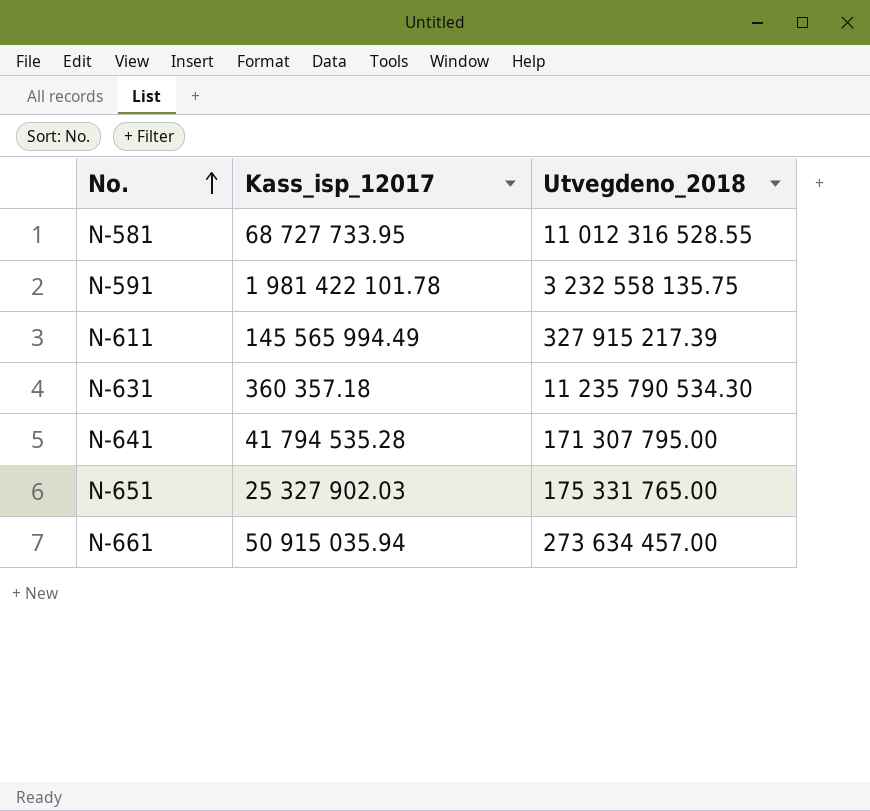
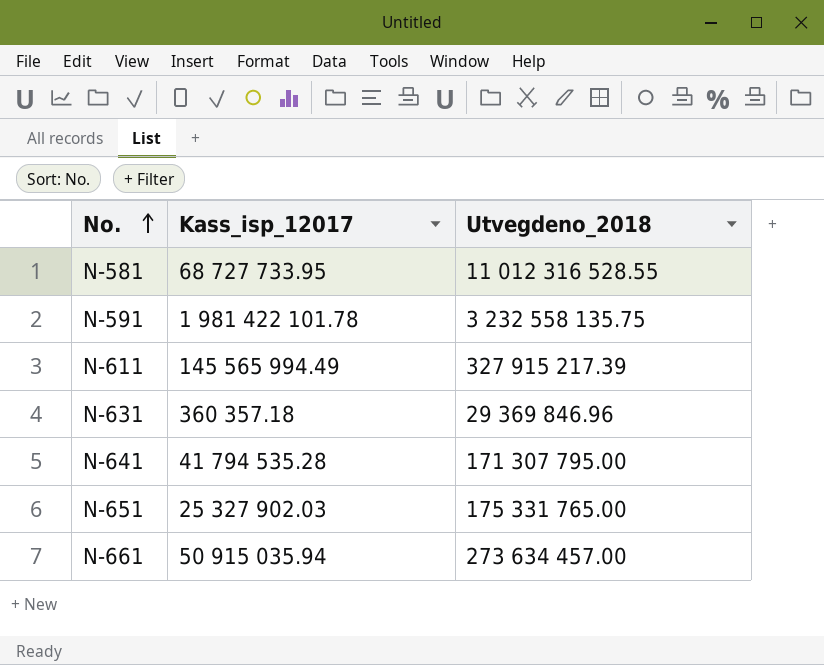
N-631 | Utvegdeno_2018: 11 235 790 534.30 -> 29 369 846.96

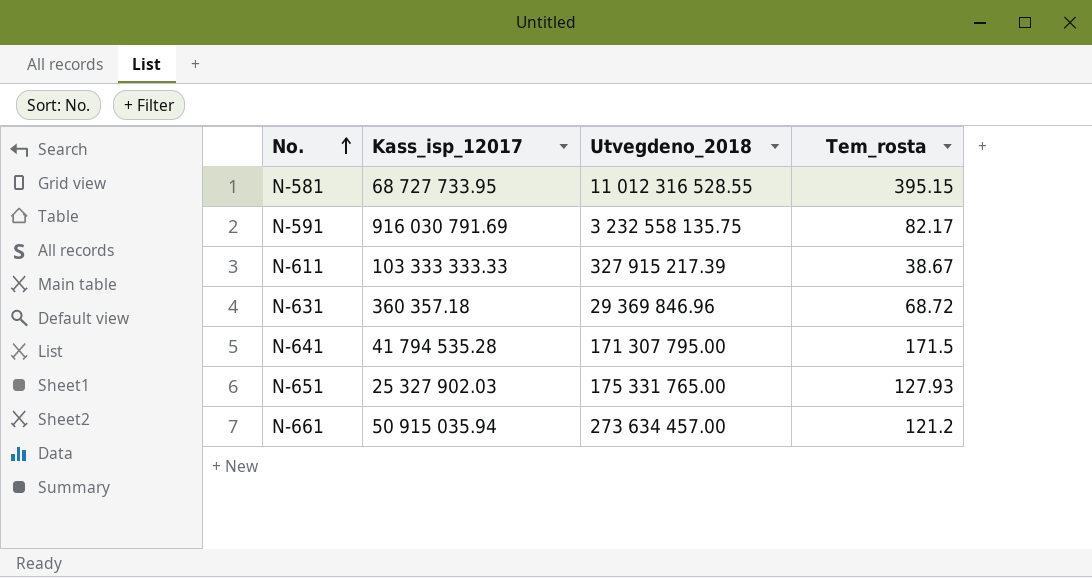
column Tem_rosta | position: none -> 4
N-591 | Kass_isp_12017: 1 981 422 101.78 -> 916 030 791.69
N-611 | Kass_isp_12017: 145 565 994.49 -> 103 333 333.33

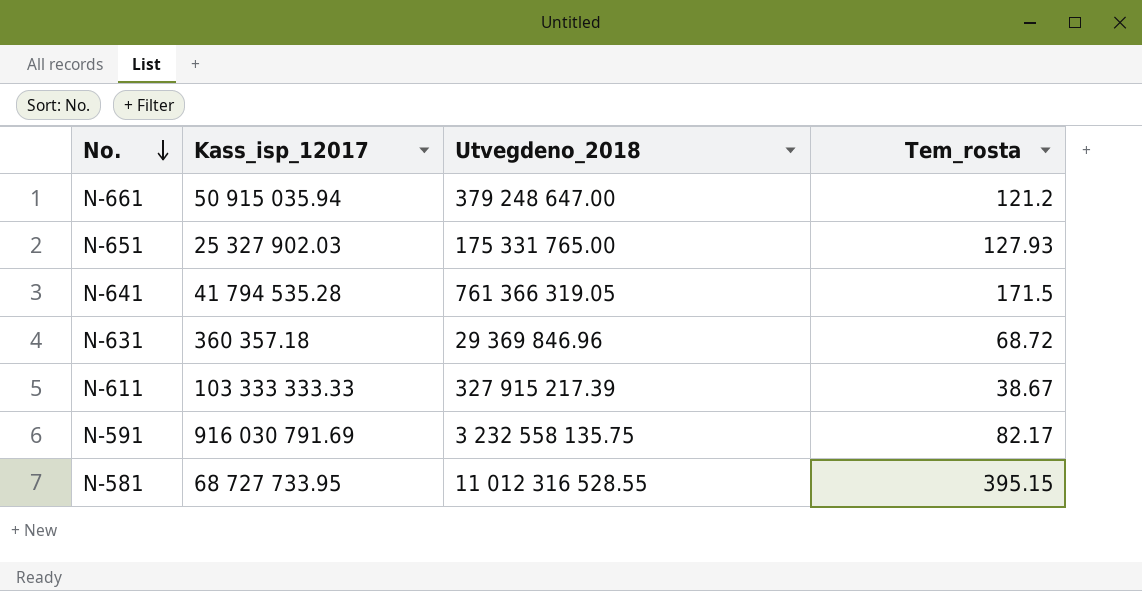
row order: No. ascending -> No. descending
N-661 | Utvegdeno_2018: 273 634 457.00 -> 379 248 647.00
N-641 | Utvegdeno_2018: 171 307 795.00 -> 761 366 319.05

